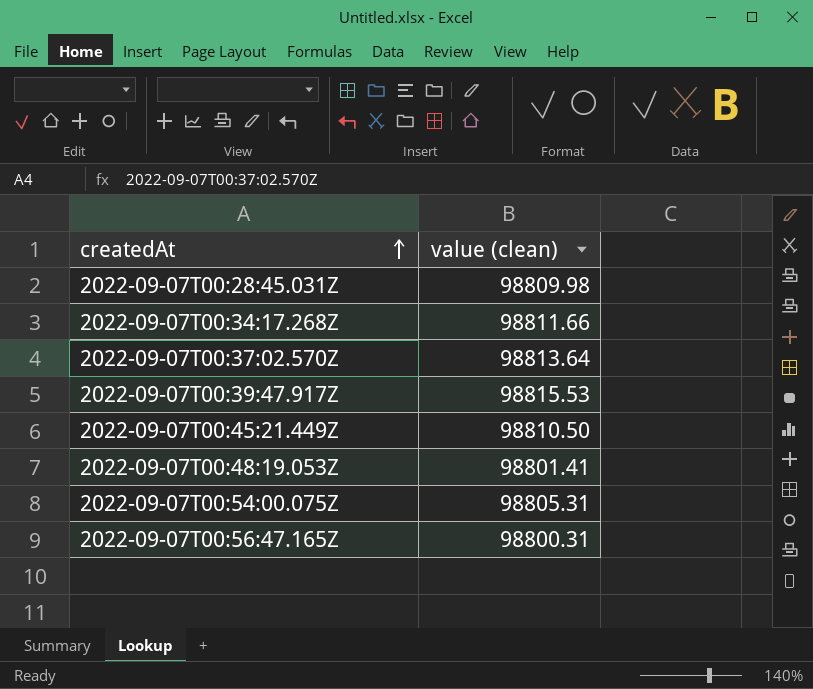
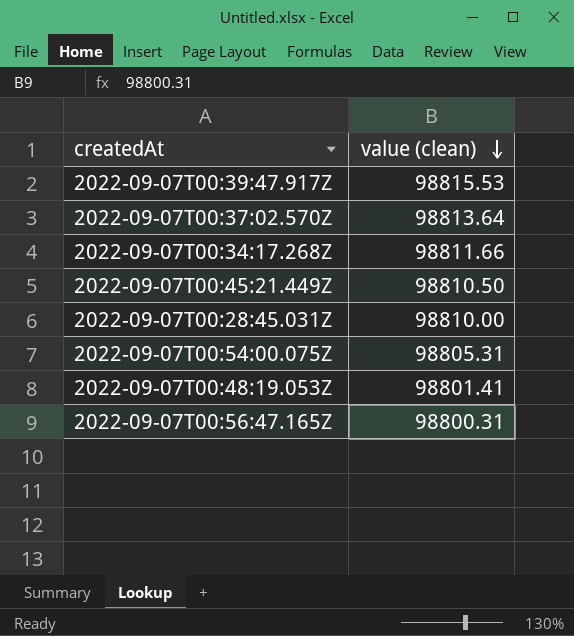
row order: createdAt ascending -> value (clean) descending
2022-09-07T00:28:45.031Z | value (clean): 98809.98 -> 98810.00

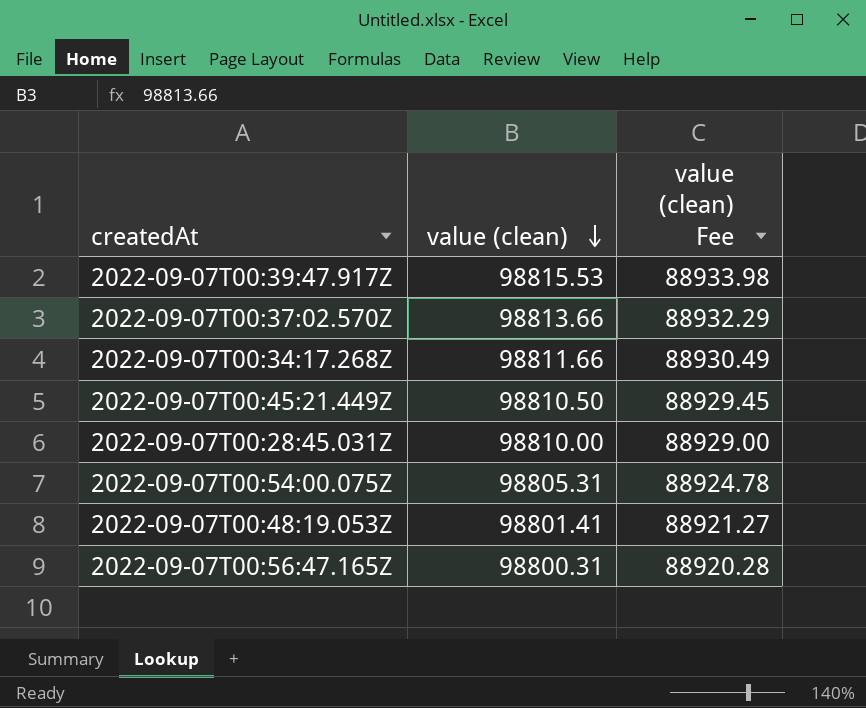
column value (clean) Fee | formula: none -> [value (clean)] * 0.9
2022-09-07T00:37:02.570Z | value (clean): 98813.64 -> 98813.66

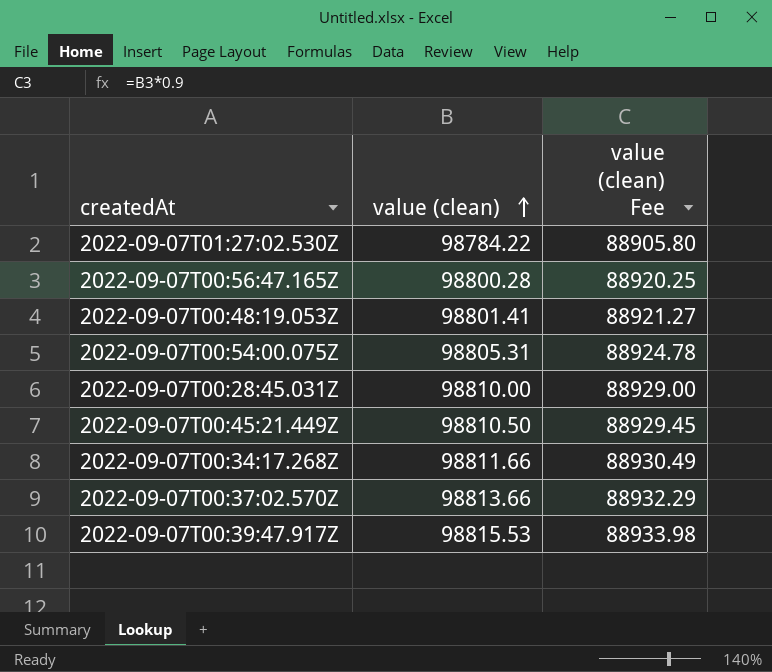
row order: value (clean) descending -> value (clean) ascending
row 2022-09-07T01:27:02.530Z: none -> 98784.22 | 88905.80
2022-09-07T00:56:47.165Z | value (clean): 98800.31 -> 98800.28
2022-09-07T00:56:47.165Z | value (clean) Fee: 88920.28 -> 88920.25

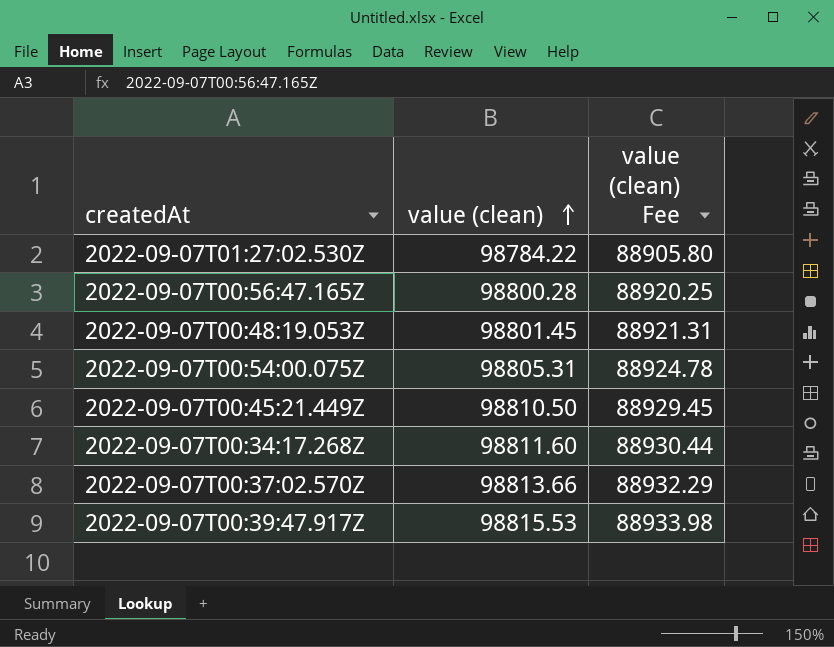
row 2022-09-07T00:28:45.031Z: 98810.00 | 88929.00 -> none
2022-09-07T00:48:19.053Z | value (clean): 98801.41 -> 98801.45
2022-09-07T00:48:19.053Z | value (clean) Fee: 88921.27 -> 88921.31
2022-09-07T00:34:17.268Z | value (clean): 98811.66 -> 98811.60
2022-09-07T00:34:17.268Z | value (clean) Fee: 88930.49 -> 88930.44

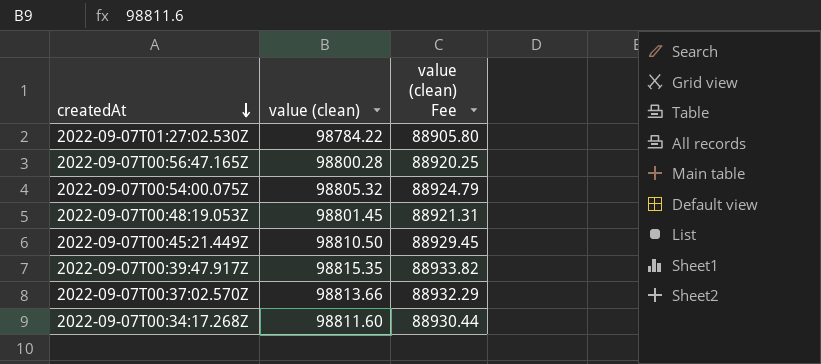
row order: value (clean) ascending -> createdAt descending
2022-09-07T00:54:00.075Z | value (clean): 98805.31 -> 98805.32
2022-09-07T00:54:00.075Z | value (clean) Fee: 88924.78 -> 88924.79
2022-09-07T00:39:47.917Z | value (clean): 98815.53 -> 98815.35
2022-09-07T00:39:47.917Z | value (clean) Fee: 88933.98 -> 88933.82

